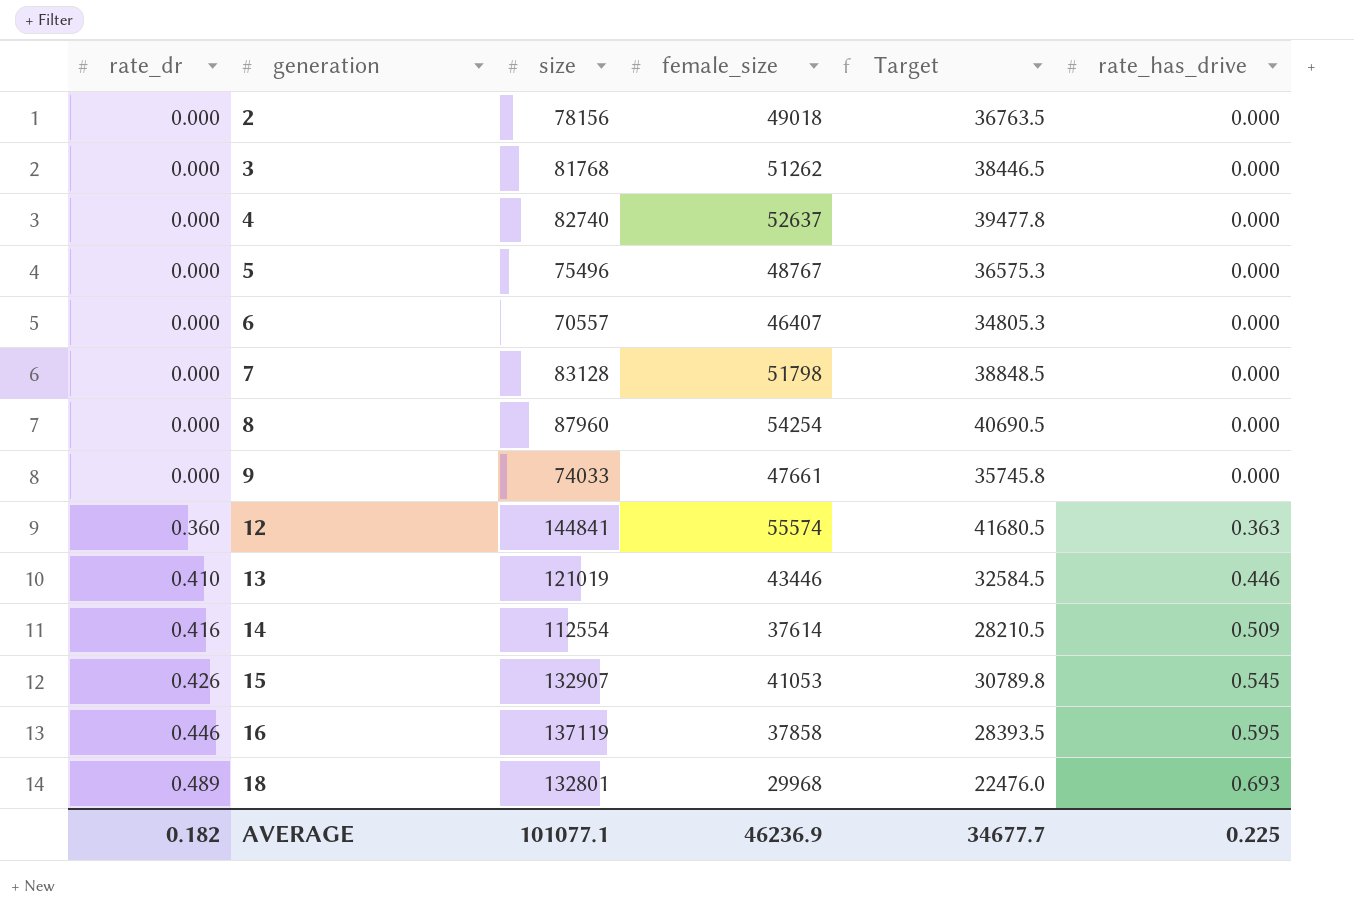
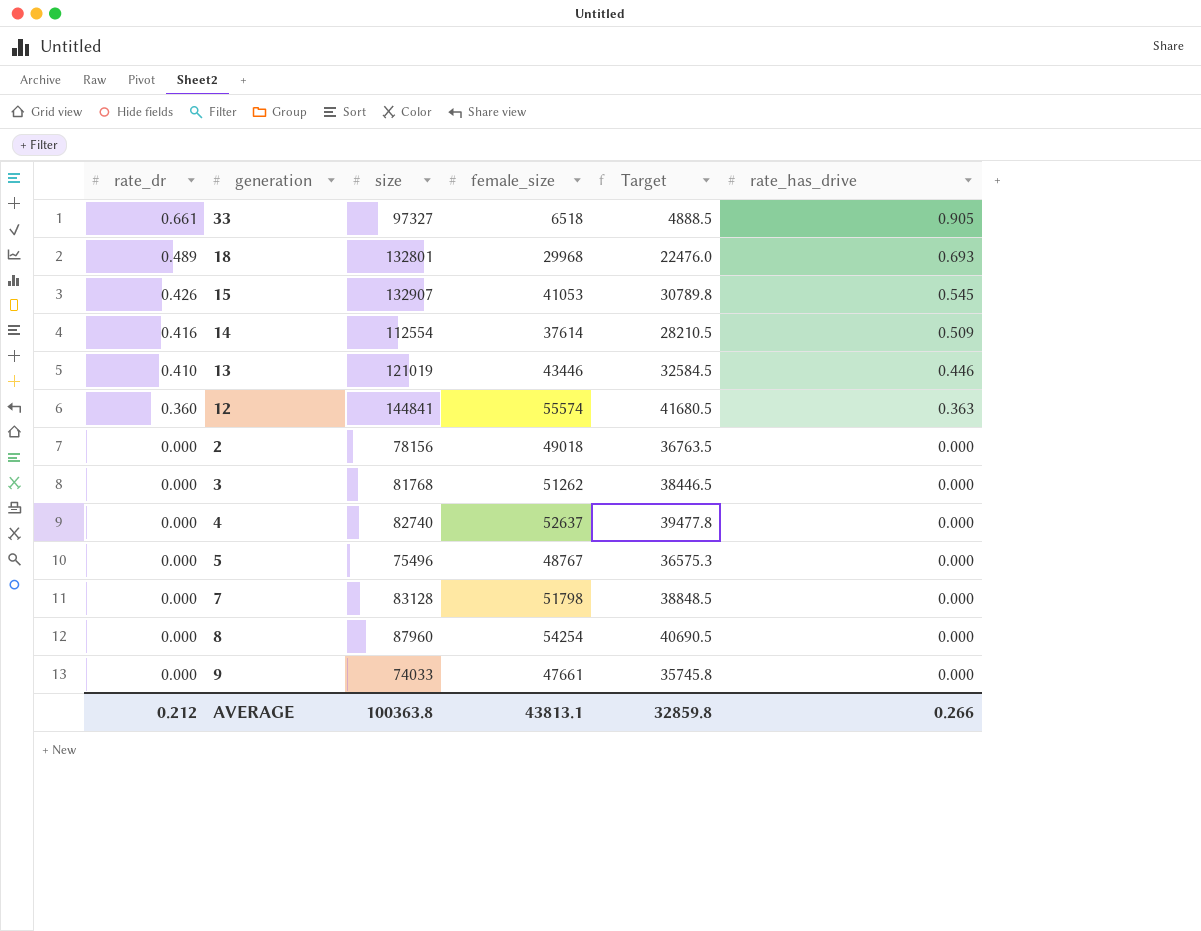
row order: rate_dr ascending -> rate_dr descending
row 6: 0.000 | 70557 | 46407 | 34805.3 | 0.000 -> none
row 16: 0.446 | 137119 | 37858 | 28393.5 | 0.595 -> none
row 33: none -> 0.661 | 97327 | 6518 | 4888.5 | 0.905
AVERAGE | rate_dr: 0.182 -> 0.212
AVERAGE | size: 101077.1 -> 100363.8
AVERAGE | female_size: 46236.9 -> 43813.1
AVERAGE | Target: 34677.7 -> 32859.8
AVERAGE | rate_has_drive: 0.225 -> 0.266

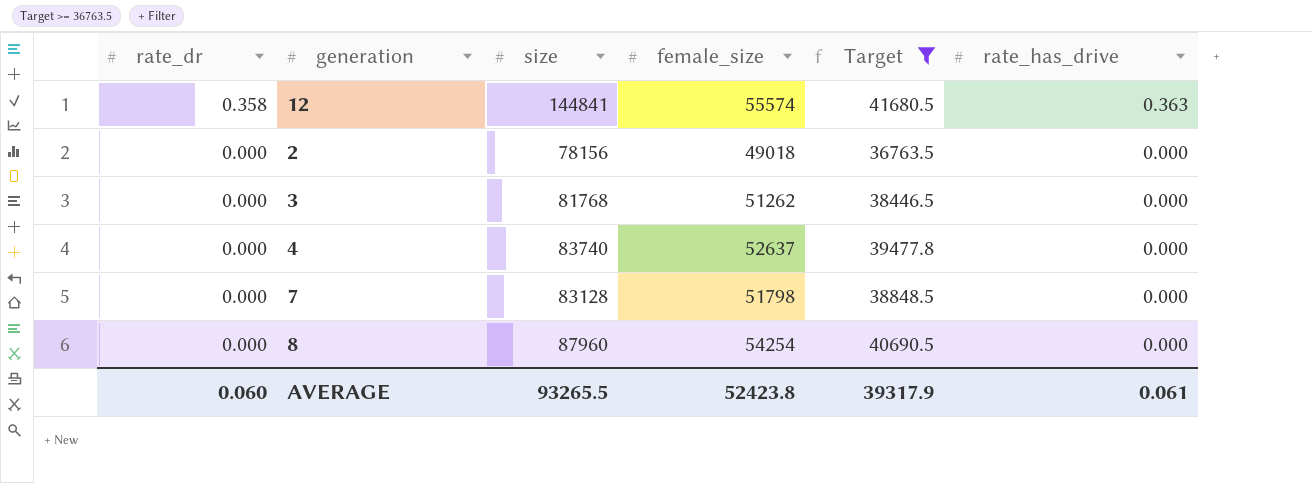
filter: none -> Target >= 36763.5
12 | rate_dr: 0.360 -> 0.358
4 | size: 82740 -> 83740
AVERAGE | rate_dr: 0.212 -> 0.060
AVERAGE | size: 100363.8 -> 93265.5
AVERAGE | female_size: 43813.1 -> 52423.8
AVERAGE | Target: 32859.8 -> 39317.9
AVERAGE | rate_has_drive: 0.266 -> 0.061

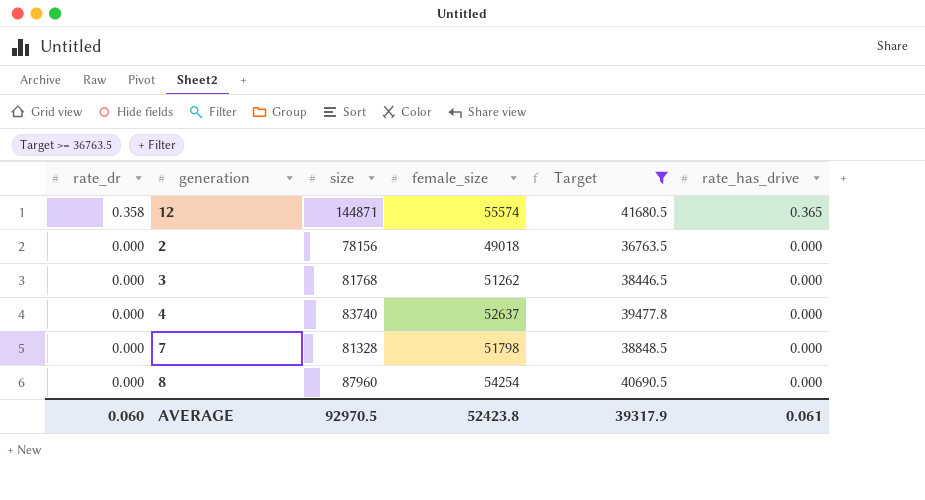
12 | size: 144841 -> 144871
12 | rate_has_drive: 0.363 -> 0.365
7 | size: 83128 -> 81328
AVERAGE | size: 93265.5 -> 92970.5

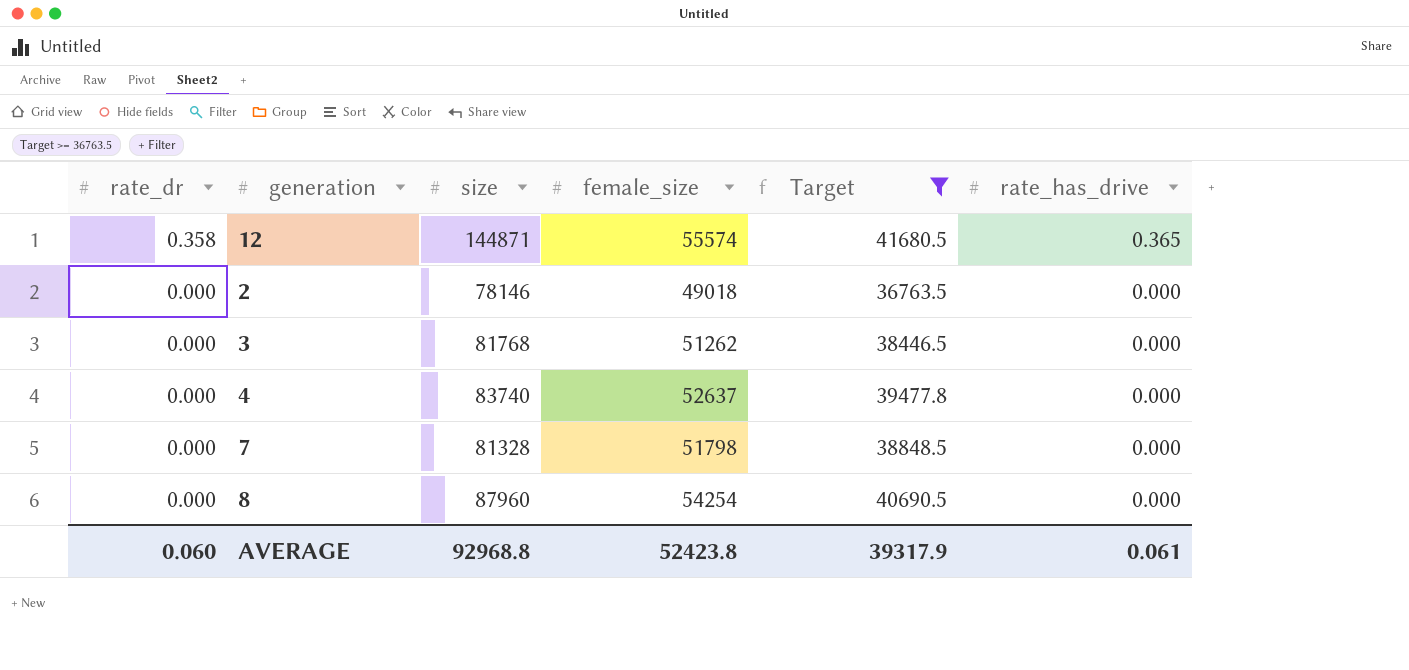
2 | size: 78156 -> 78146
AVERAGE | size: 92970.5 -> 92968.8

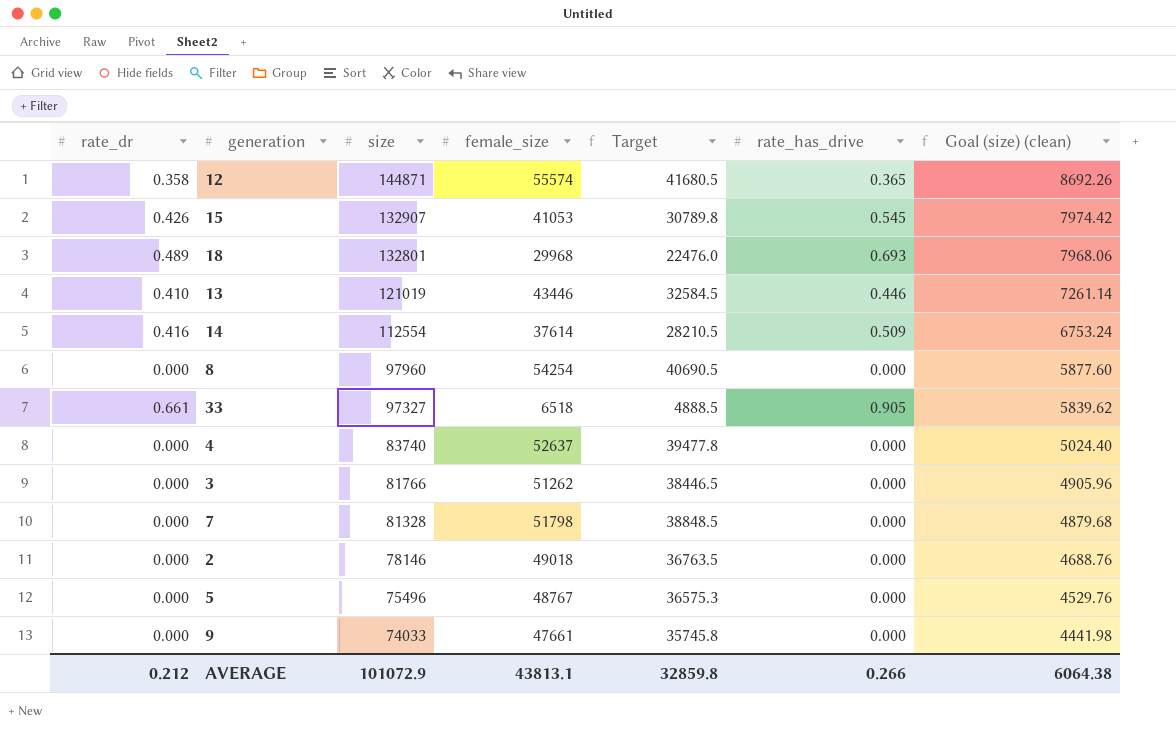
filter: Target >= 36763.5 -> none
row order: rate_dr descending -> size descending
column Goal (size) (clean) | formula: none -> [size] * 0.06
8 | size: 87960 -> 97960
3 | size: 81768 -> 81766
AVERAGE | rate_dr: 0.060 -> 0.212
AVERAGE | size: 92968.8 -> 101072.9
AVERAGE | female_size: 52423.8 -> 43813.1
AVERAGE | Target: 39317.9 -> 32859.8
AVERAGE | rate_has_drive: 0.061 -> 0.266

